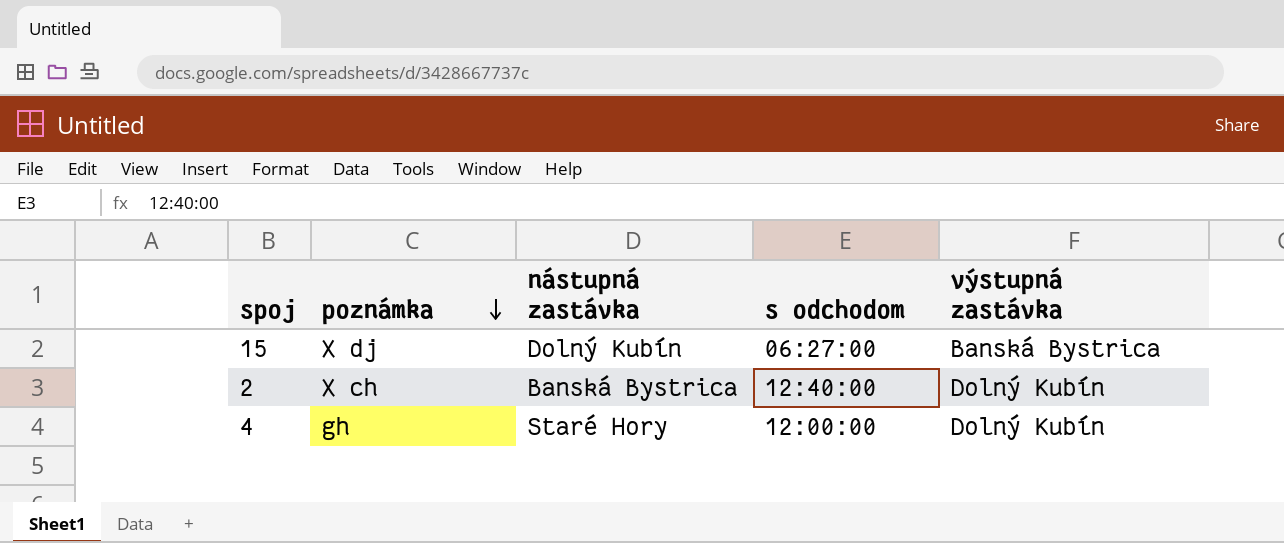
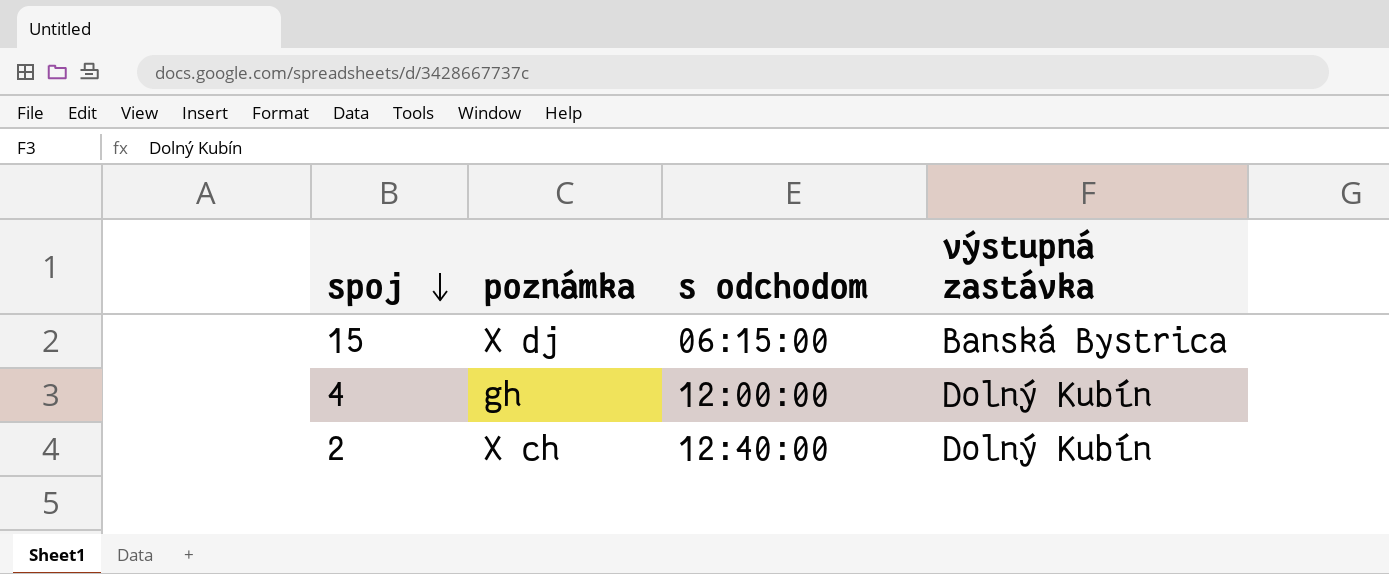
row order: poznámka descending -> spoj descending
column nástupná zastávka | position: 3 -> none
15 | s odchodom: 06:27:00 -> 06:15:00

